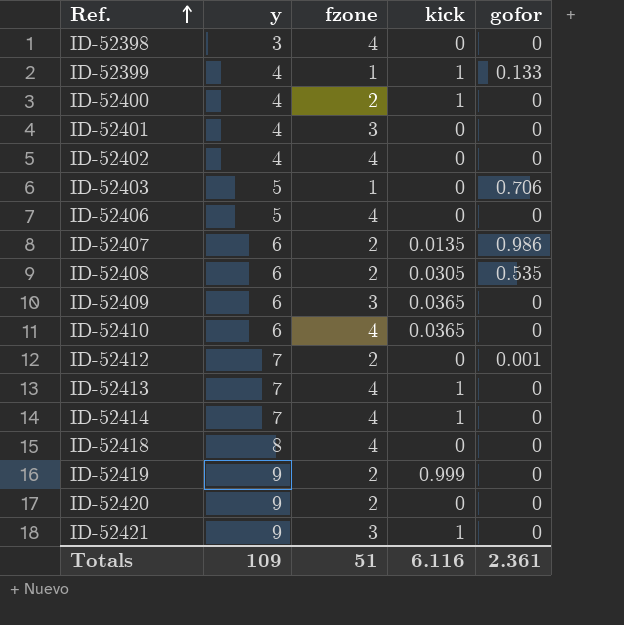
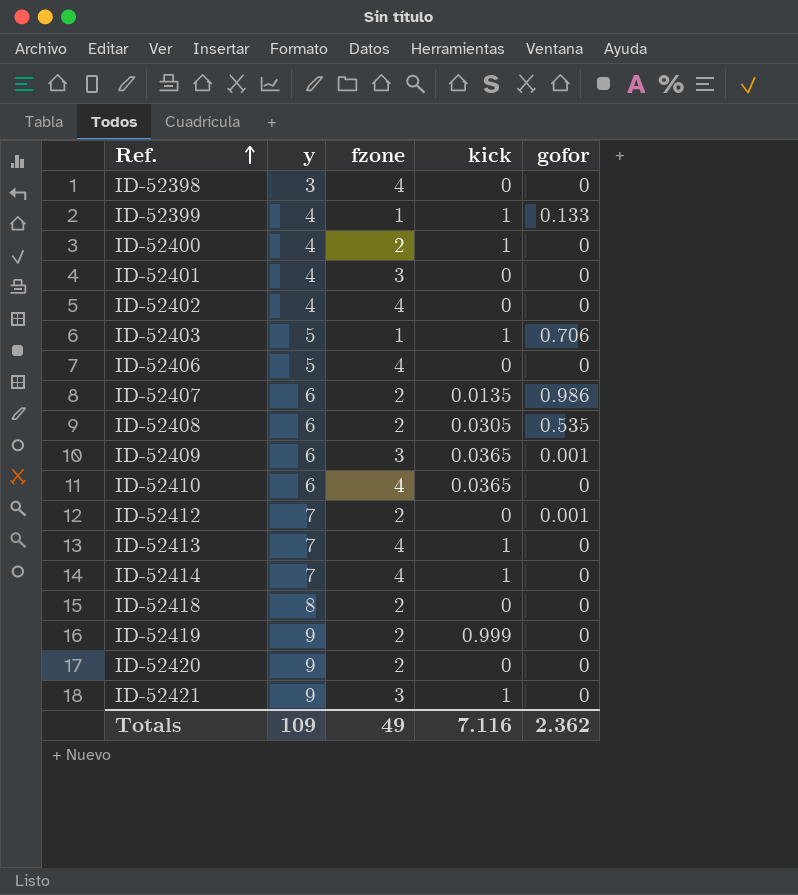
ID-52403 | kick: 0 -> 1
ID-52409 | gofor: 0 -> 0.001
ID-52418 | fzone: 4 -> 2
Totals | fzone: 51 -> 49
Totals | kick: 6.116 -> 7.116
Totals | gofor: 2.361 -> 2.362

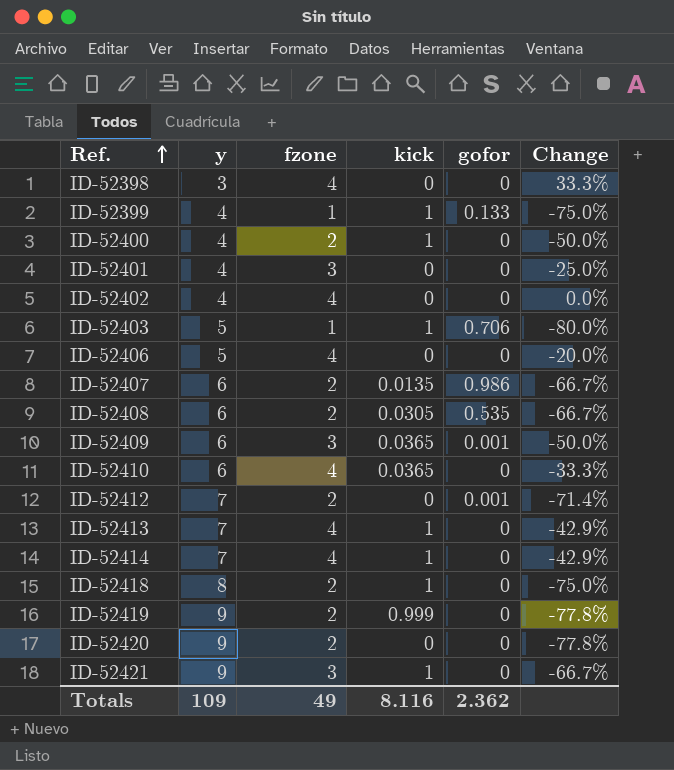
column Change | formula: none -> ([fzone] - [y]) / [y]
ID-52418 | kick: 0 -> 1
Totals | kick: 7.116 -> 8.116

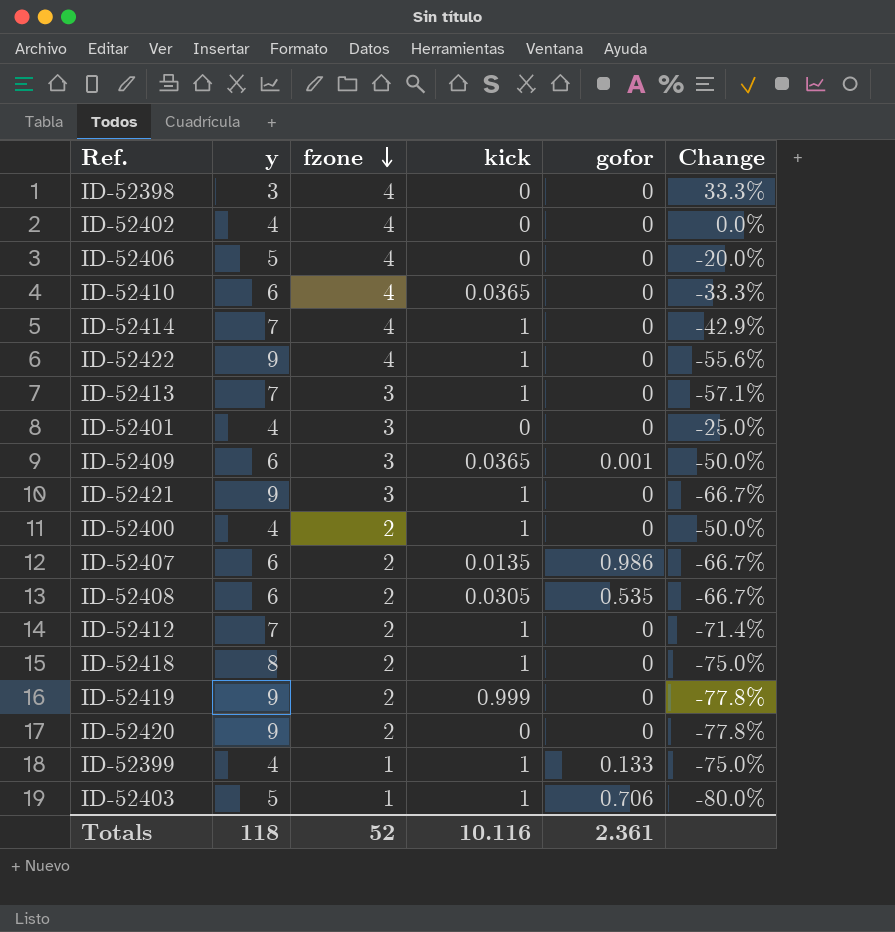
row order: Ref. ascending -> fzone descending
row ID-52422: none -> 9 | 4 | 1 | 0 | -55.6%
ID-52413 | fzone: 4 -> 3
ID-52413 | Change: -42.9% -> -57.1%
ID-52412 | kick: 0 -> 1
ID-52412 | gofor: 0.001 -> 0
Totals | y: 109 -> 118
Totals | fzone: 49 -> 52
Totals | kick: 8.116 -> 10.116
Totals | gofor: 2.362 -> 2.361

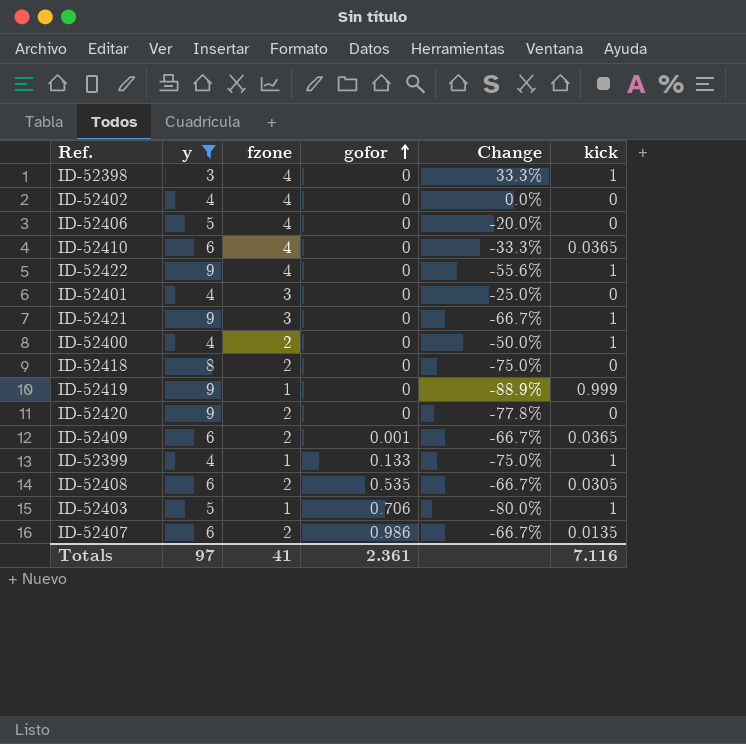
filter: none -> y != 7
row order: fzone descending -> gofor ascending
column kick | position: 4 -> 6
ID-52398 | kick: 0 -> 1
ID-52418 | kick: 1 -> 0
ID-52419 | fzone: 2 -> 1
ID-52419 | Change: -77.8% -> -88.9%
ID-52409 | fzone: 3 -> 2
ID-52409 | Change: -50.0% -> -66.7%
Totals | y: 118 -> 97
Totals | fzone: 52 -> 41
Totals | kick: 10.116 -> 7.116

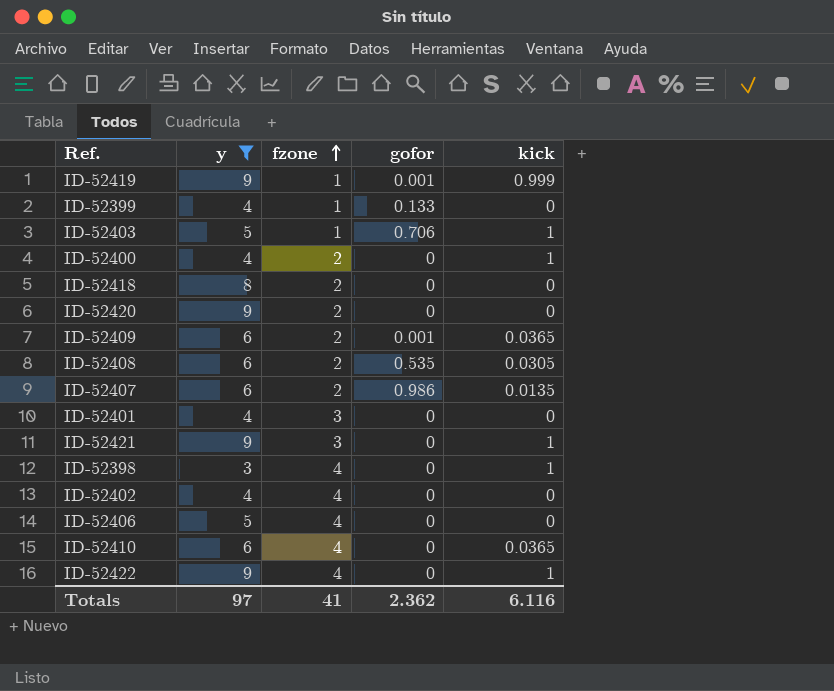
row order: gofor ascending -> fzone ascending
column Change | formula: ([fzone] - [y]) / [y] -> none
ID-52419 | gofor: 0 -> 0.001
ID-52399 | kick: 1 -> 0
Totals | gofor: 2.361 -> 2.362
Totals | kick: 7.116 -> 6.116

